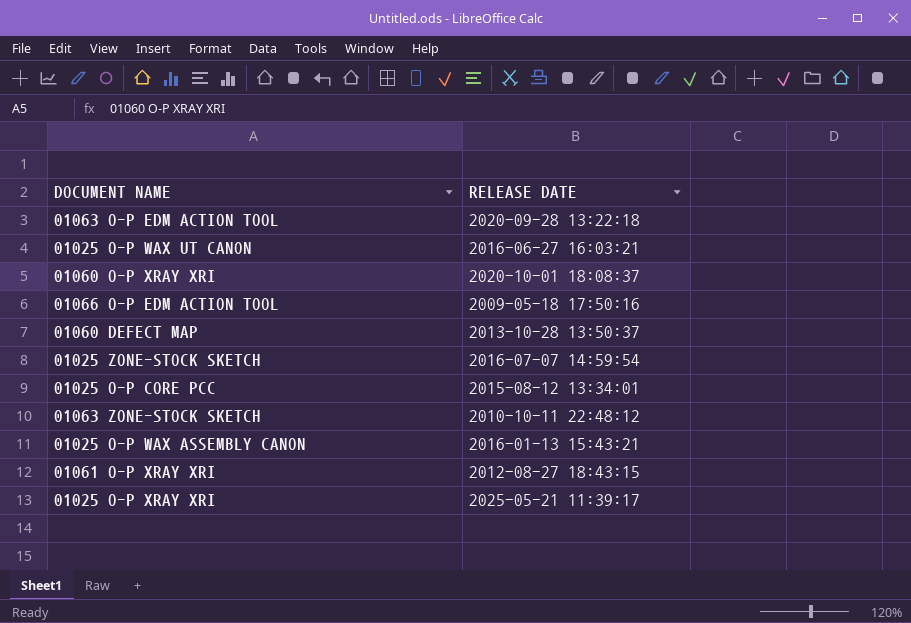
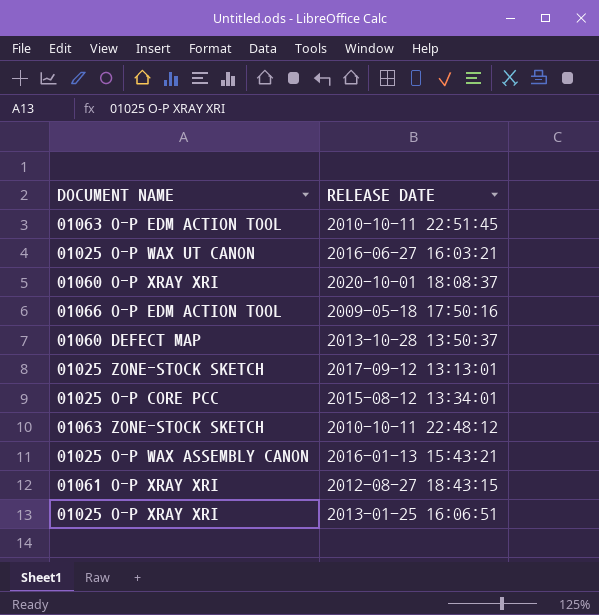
01063 O-P EDM ACTION TOOL | RELEASE DATE: 2020-09-28 13:22:18 -> 2010-10-11 22:51:45
01025 ZONE-STOCK SKETCH | RELEASE DATE: 2016-07-07 14:59:54 -> 2017-09-12 13:13:01
01025 O-P XRAY XRI | RELEASE DATE: 2025-05-21 11:39:17 -> 2013-01-25 16:06:51

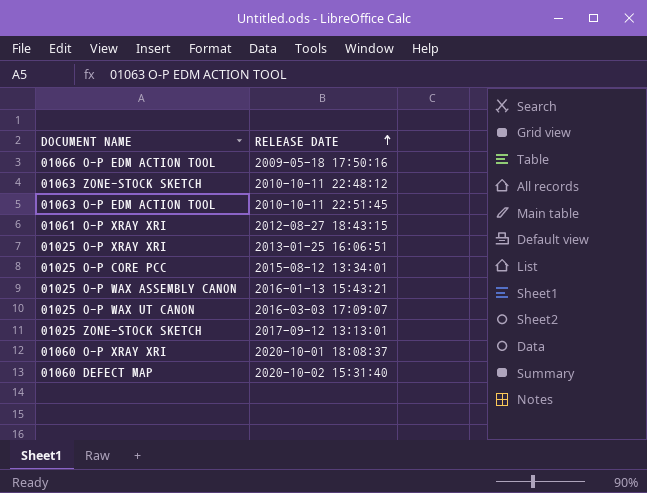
row order: none -> RELEASE DATE ascending
01025 O-P WAX UT CANON | RELEASE DATE: 2016-06-27 16:03:21 -> 2016-03-03 17:09:07
01060 DEFECT MAP | RELEASE DATE: 2013-10-28 13:50:37 -> 2020-10-02 15:31:40

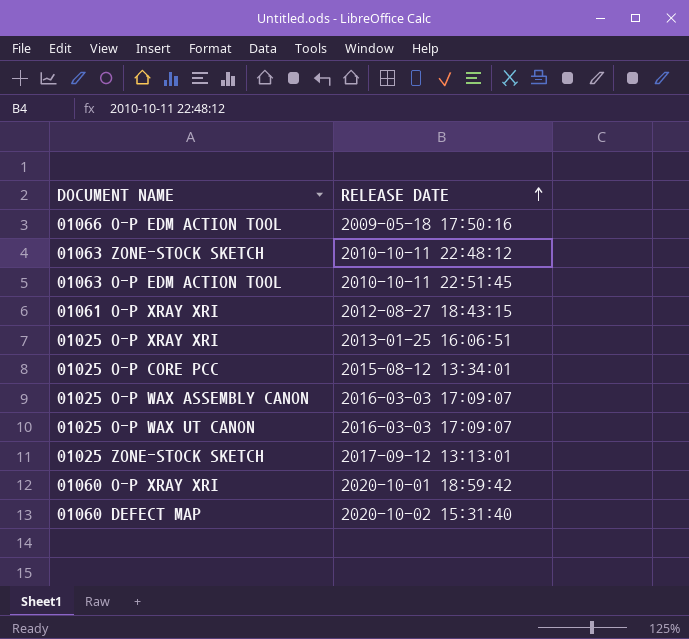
01025 O-P WAX ASSEMBLY CANON | RELEASE DATE: 2016-01-13 15:43:21 -> 2016-03-03 17:09:07
01060 O-P XRAY XRI | RELEASE DATE: 2020-10-01 18:08:37 -> 2020-10-01 18:59:42

